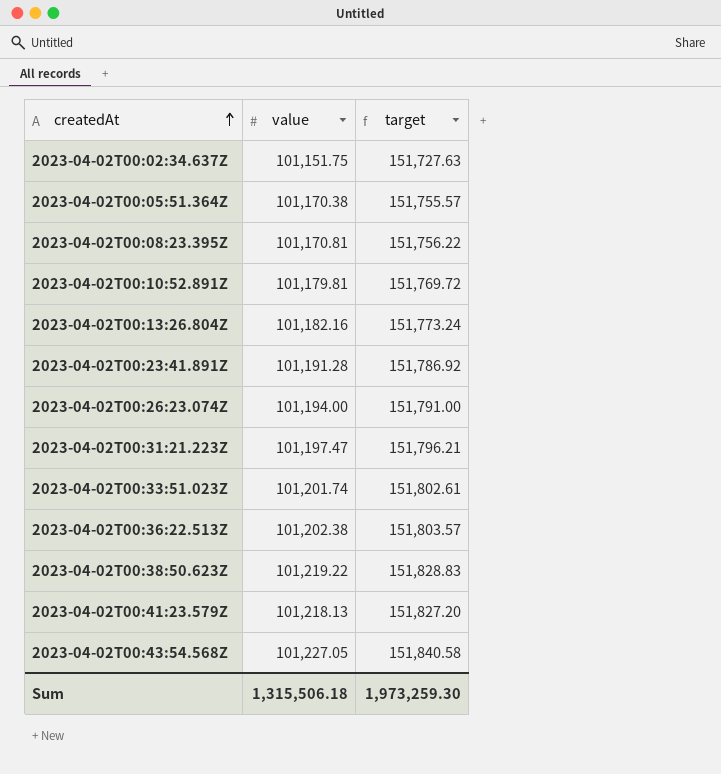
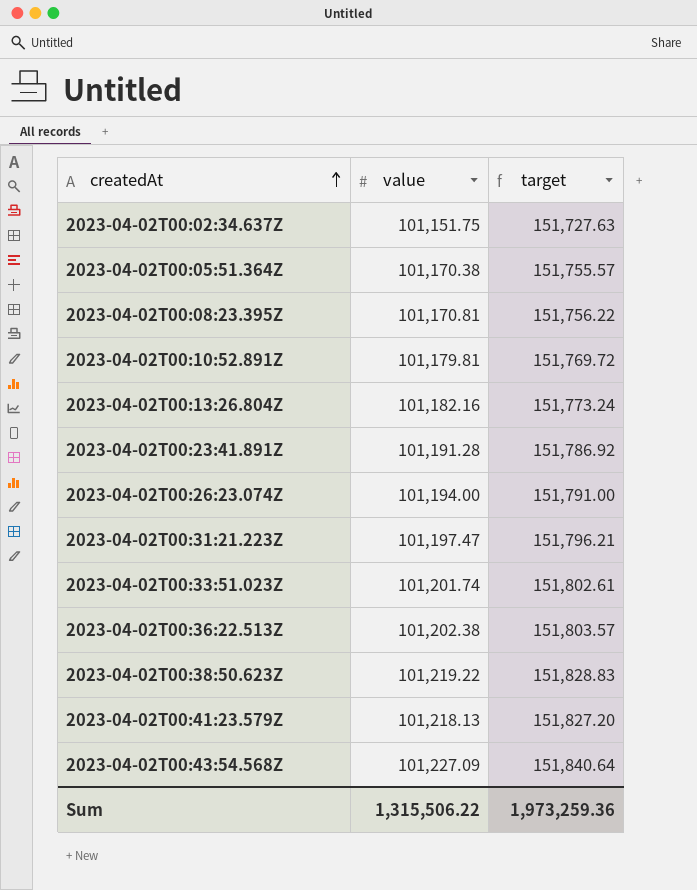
2023-04-02T00:43:54.568Z | value: 101,227.05 -> 101,227.09
2023-04-02T00:43:54.568Z | target: 151,840.58 -> 151,840.64
Sum | value: 1,315,506.18 -> 1,315,506.22
Sum | target: 1,973,259.30 -> 1,973,259.36

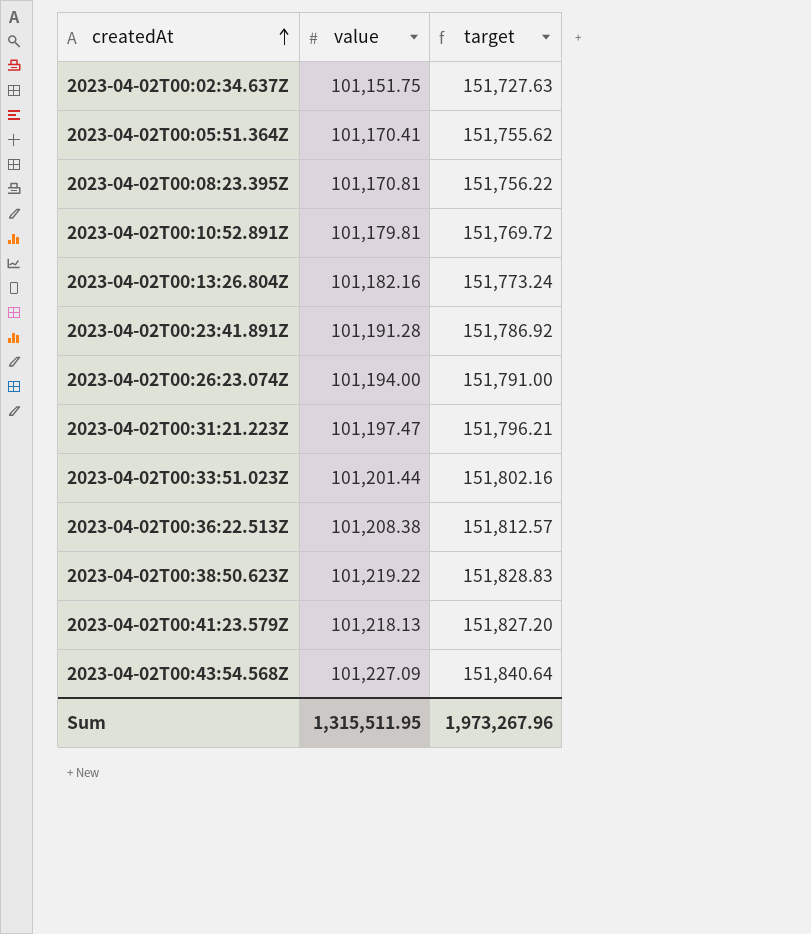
2023-04-02T00:05:51.364Z | value: 101,170.38 -> 101,170.41
2023-04-02T00:05:51.364Z | target: 151,755.57 -> 151,755.62
2023-04-02T00:33:51.023Z | value: 101,201.74 -> 101,201.44
2023-04-02T00:33:51.023Z | target: 151,802.61 -> 151,802.16
2023-04-02T00:36:22.513Z | value: 101,202.38 -> 101,208.38
2023-04-02T00:36:22.513Z | target: 151,803.57 -> 151,812.57
Sum | value: 1,315,506.22 -> 1,315,511.95
Sum | target: 1,973,259.36 -> 1,973,267.96

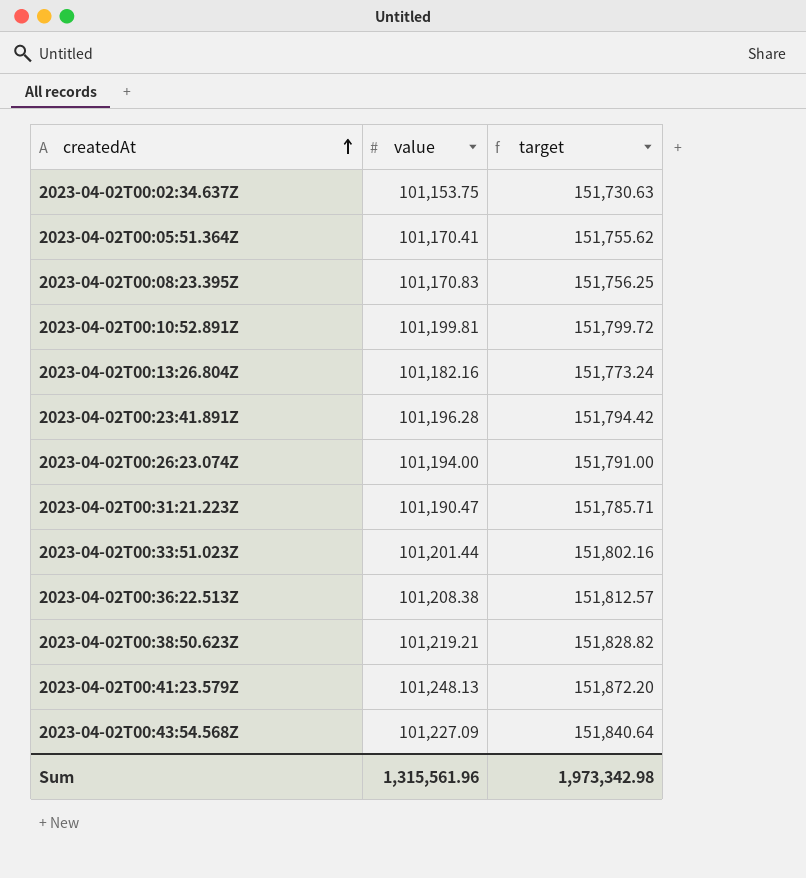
2023-04-02T00:02:34.637Z | value: 101,151.75 -> 101,153.75
2023-04-02T00:02:34.637Z | target: 151,727.63 -> 151,730.63
2023-04-02T00:08:23.395Z | value: 101,170.81 -> 101,170.83
2023-04-02T00:08:23.395Z | target: 151,756.22 -> 151,756.25
2023-04-02T00:10:52.891Z | value: 101,179.81 -> 101,199.81
2023-04-02T00:10:52.891Z | target: 151,769.72 -> 151,799.72
2023-04-02T00:23:41.891Z | value: 101,191.28 -> 101,196.28
2023-04-02T00:23:41.891Z | target: 151,786.92 -> 151,794.42
2023-04-02T00:31:21.223Z | value: 101,197.47 -> 101,190.47
2023-04-02T00:31:21.223Z | target: 151,796.21 -> 151,785.71
2023-04-02T00:38:50.623Z | value: 101,219.22 -> 101,219.21
2023-04-02T00:38:50.623Z | target: 151,828.83 -> 151,828.82
2023-04-02T00:41:23.579Z | value: 101,218.13 -> 101,248.13
2023-04-02T00:41:23.579Z | target: 151,827.20 -> 151,872.20
Sum | value: 1,315,511.95 -> 1,315,561.96
Sum | target: 1,973,267.96 -> 1,973,342.98

